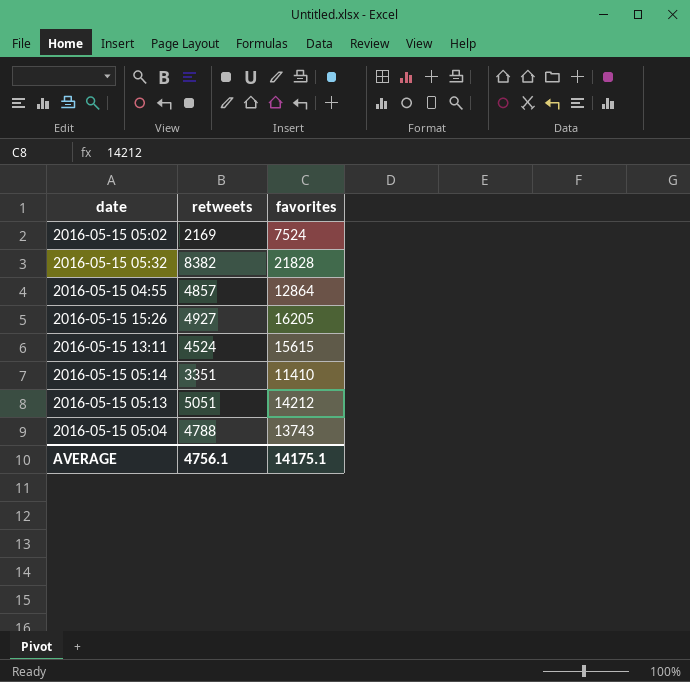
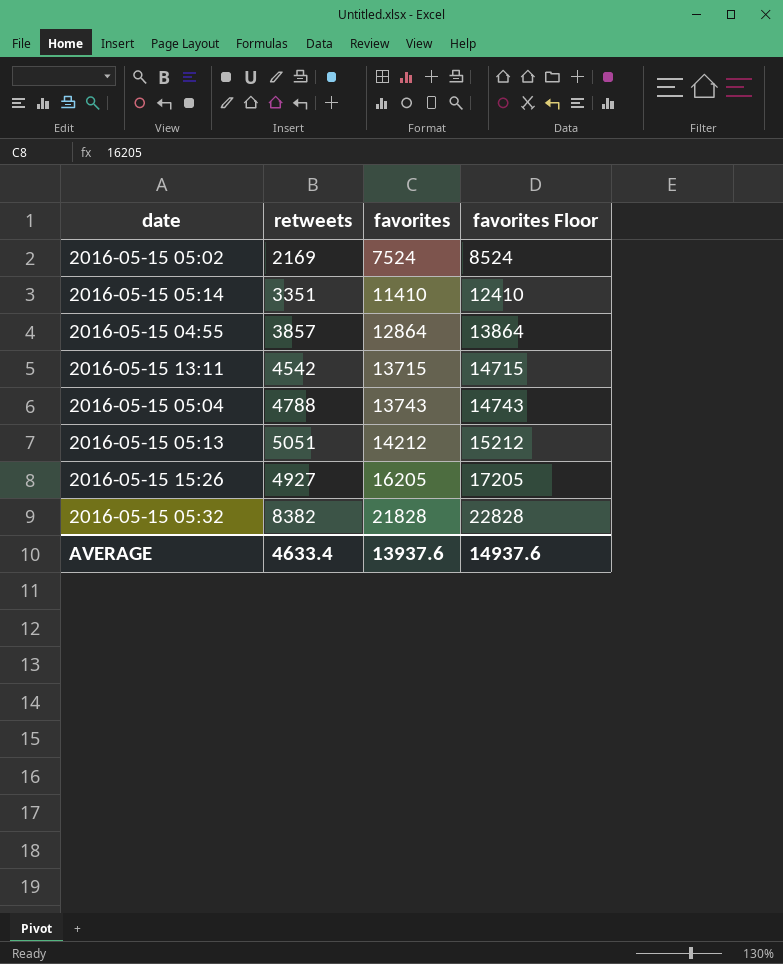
row order: none -> favorites ascending
column favorites Floor | formula: none -> [favorites] + 1000
2016-05-15 04:55 | retweets: 4857 -> 3857
2016-05-15 13:11 | retweets: 4524 -> 4542
2016-05-15 13:11 | favorites: 15615 -> 13715
AVERAGE | retweets: 4756.1 -> 4633.4
AVERAGE | favorites: 14175.1 -> 13937.6

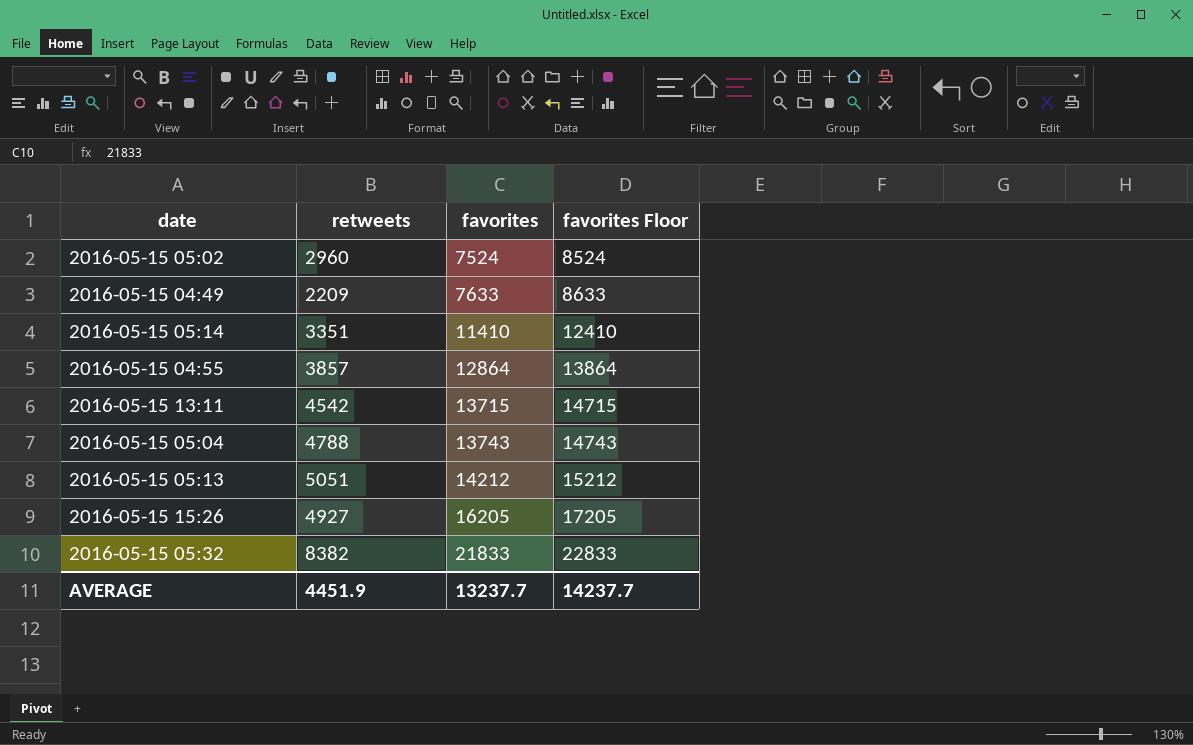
2016-05-15 05:02 | retweets: 2169 -> 2960
row 2016-05-15 04:49: none -> 2209 | 7633 | 8633
2016-05-15 05:32 | favorites: 21828 -> 21833
2016-05-15 05:32 | favorites Floor: 22828 -> 22833
AVERAGE | retweets: 4633.4 -> 4451.9
AVERAGE | favorites: 13937.6 -> 13237.7
AVERAGE | favorites Floor: 14937.6 -> 14237.7

